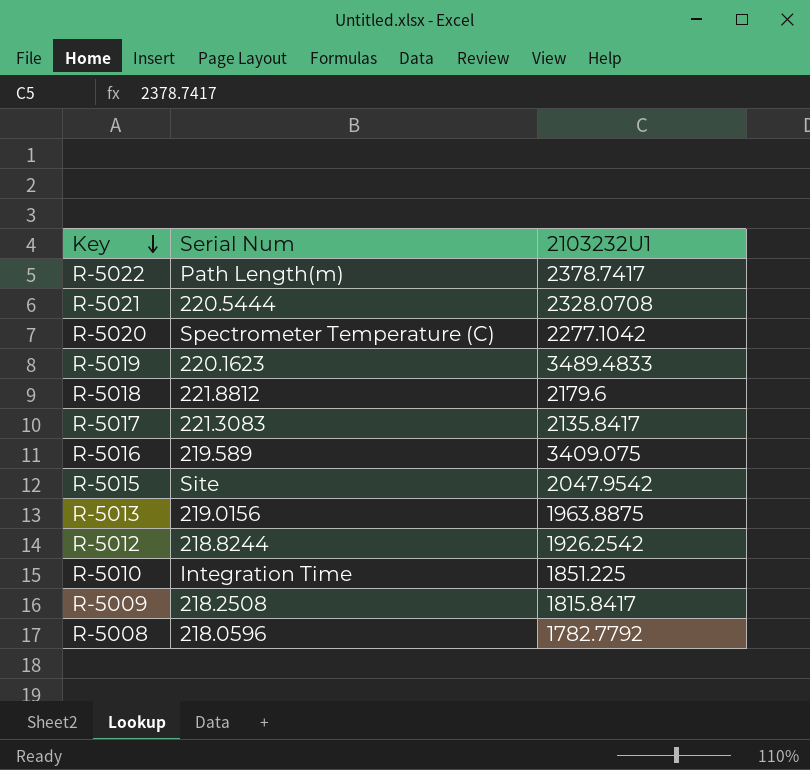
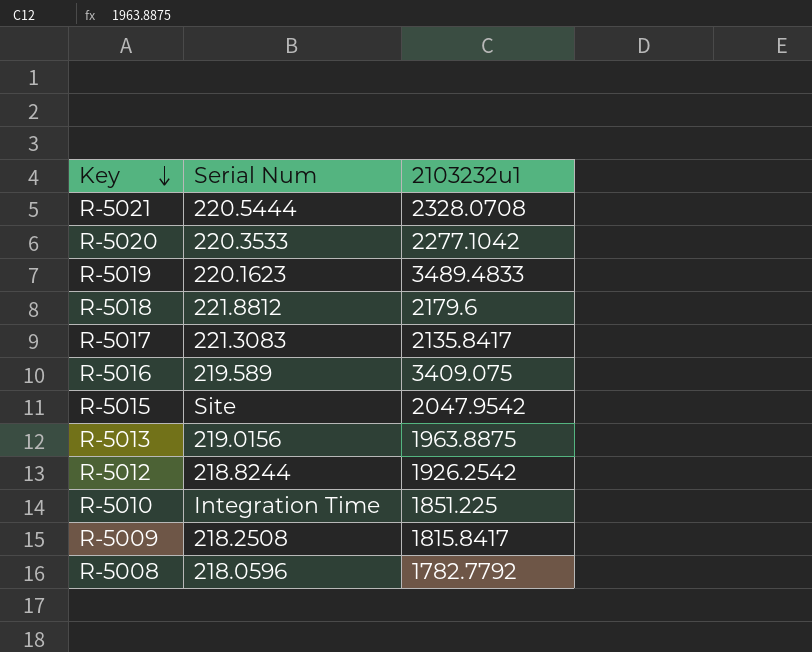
column name: 2103232U1 -> 2103232u1
row R-5022: Path Length(m) | 2378.7417 -> none
R-5020 | Serial Num: Spectrometer Temperature (C) -> 220.3533

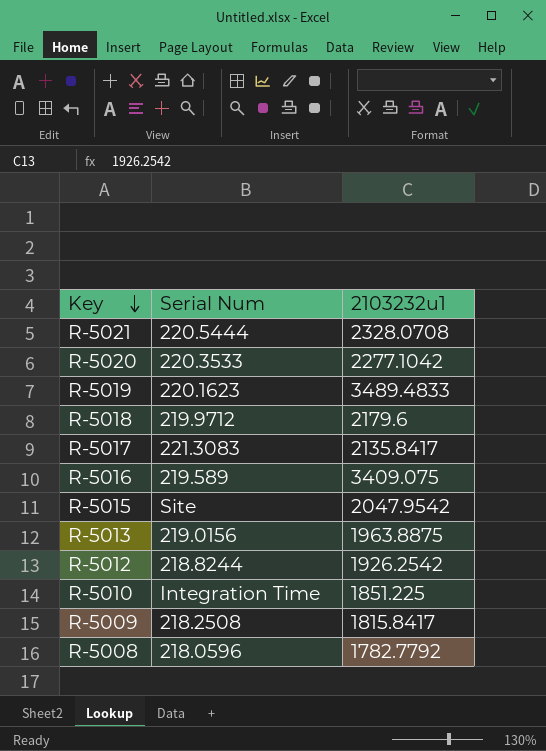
R-5018 | Serial Num: 221.8812 -> 219.9712

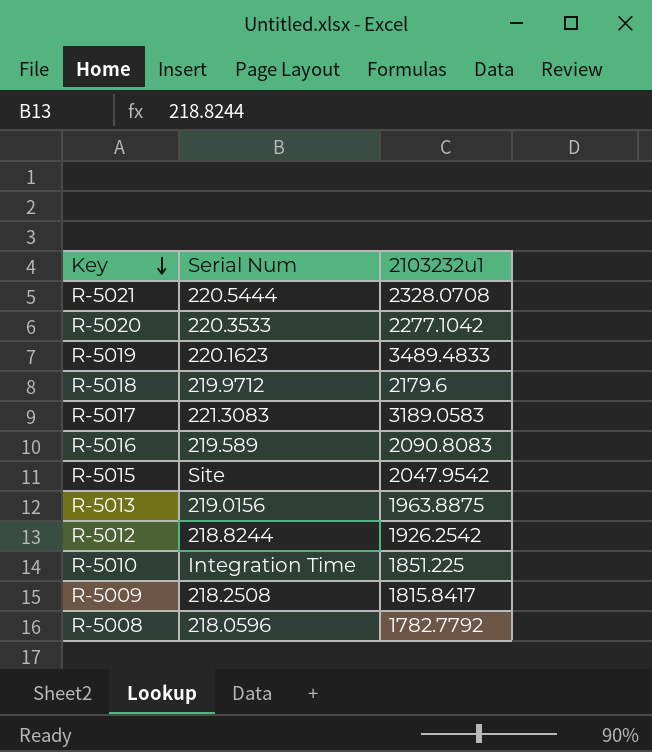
R-5017 | 2103232u1: 2135.8417 -> 3189.0583
R-5016 | 2103232u1: 3409.075 -> 2090.8083

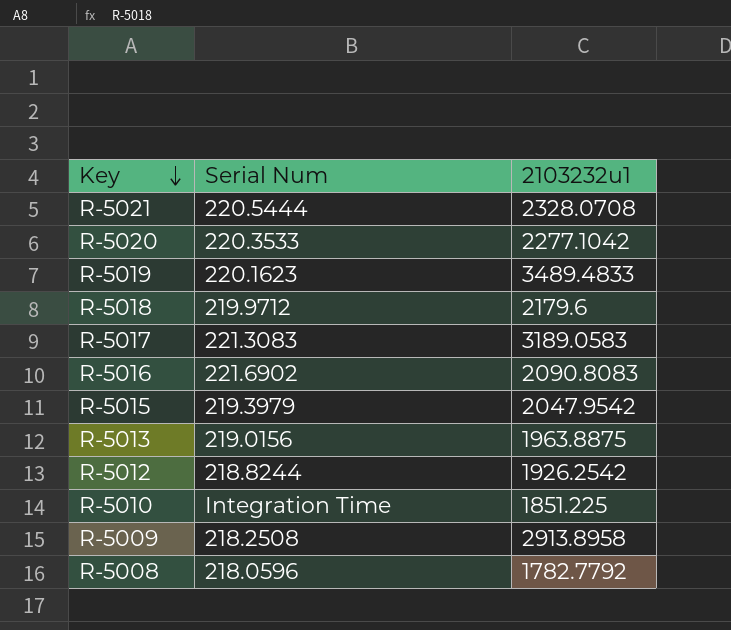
R-5016 | Serial Num: 219.589 -> 221.6902
R-5015 | Serial Num: Site -> 219.3979
R-5009 | 2103232u1: 1815.8417 -> 2913.8958

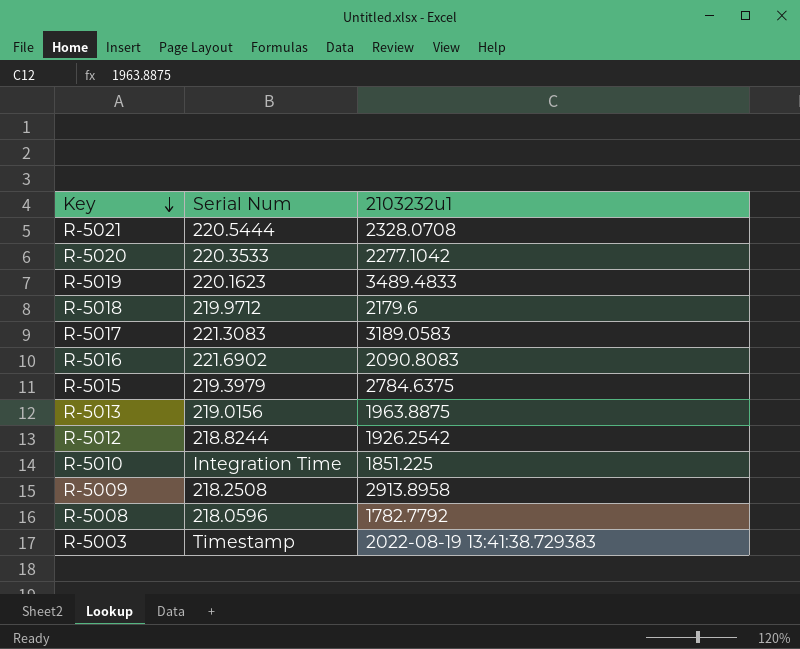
R-5015 | 2103232u1: 2047.9542 -> 2784.6375
row R-5003: none -> Timestamp | 2022-08-19 13:41:38.729383

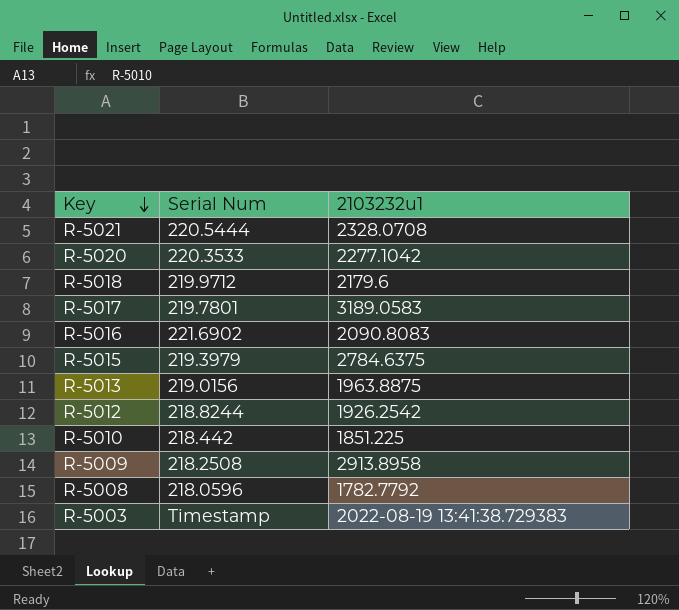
row R-5019: 220.1623 | 3489.4833 -> none
R-5017 | Serial Num: 221.3083 -> 219.7801
R-5010 | Serial Num: Integration Time -> 218.442

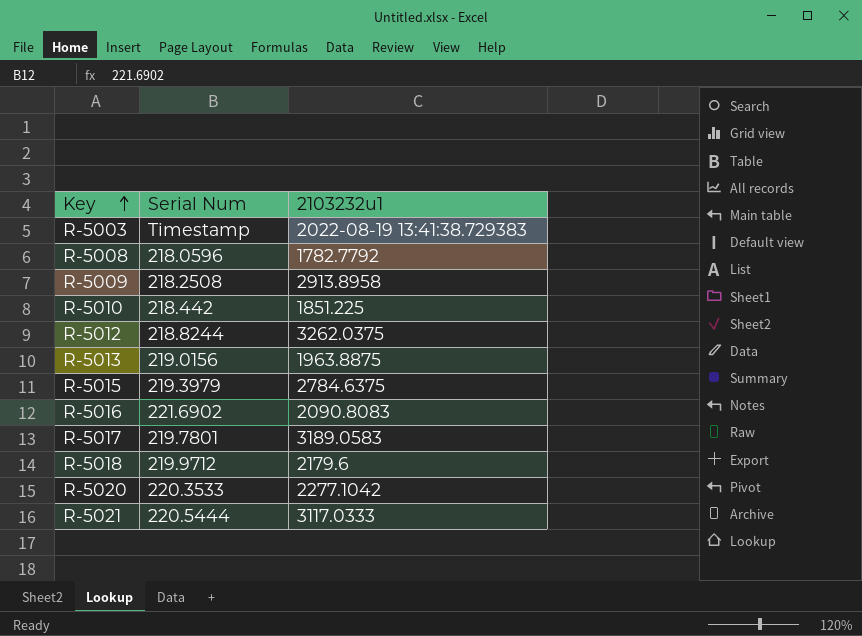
row order: Key descending -> Key ascending
R-5012 | 2103232u1: 1926.2542 -> 3262.0375
R-5021 | 2103232u1: 2328.0708 -> 3117.0333

